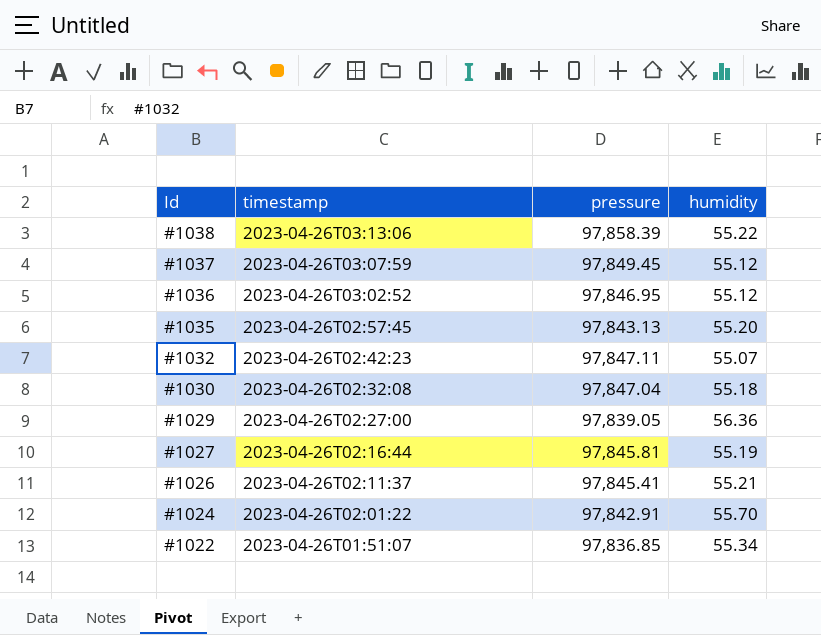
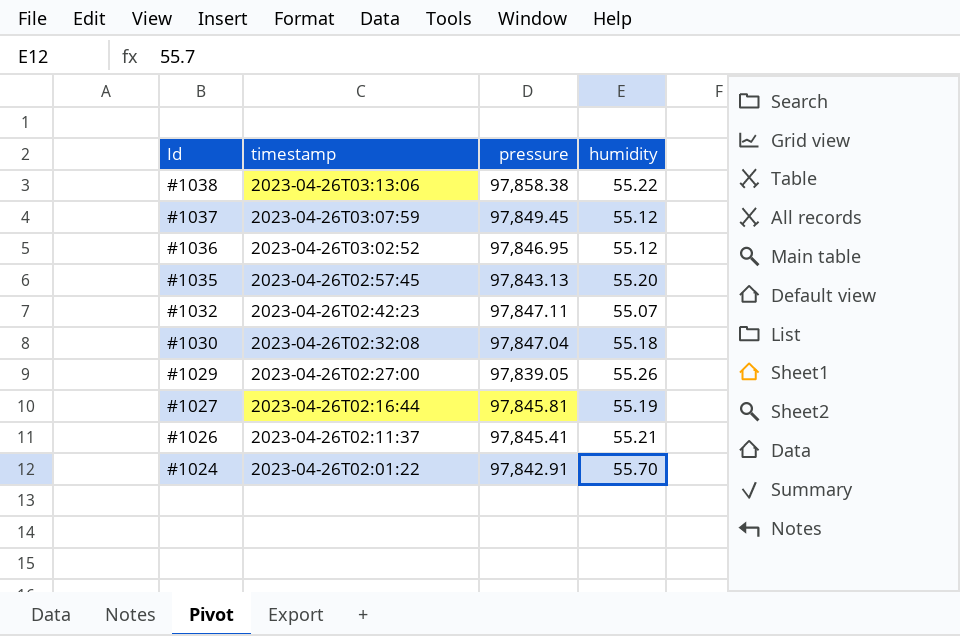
row #1022: 2023-04-26T01:51:07 | 97,836.85 | 55.34 -> none
#1038 | pressure: 97,858.39 -> 97,858.38
#1029 | humidity: 56.36 -> 55.26

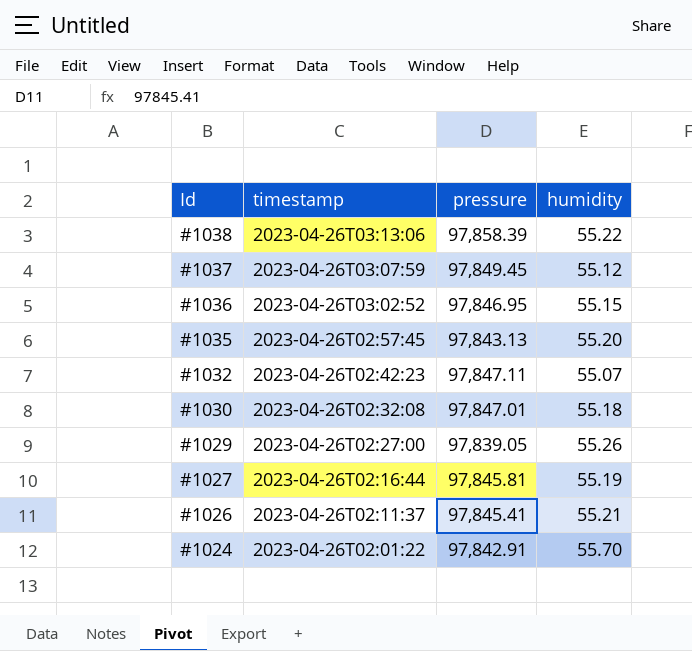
#1038 | pressure: 97,858.38 -> 97,858.39
#1036 | humidity: 55.12 -> 55.15
#1030 | pressure: 97,847.04 -> 97,847.01

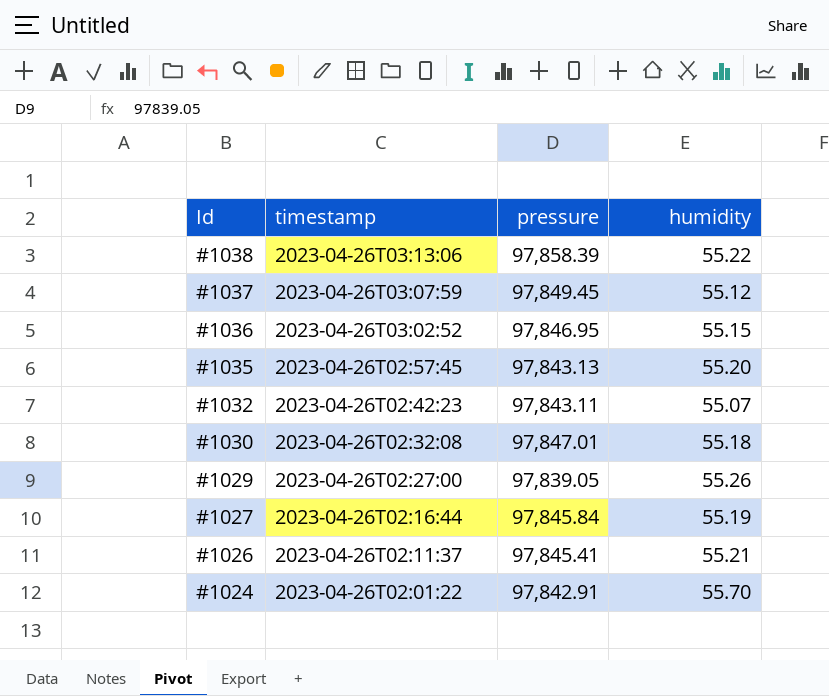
#1032 | pressure: 97,847.11 -> 97,843.11
#1027 | pressure: 97,845.81 -> 97,845.84

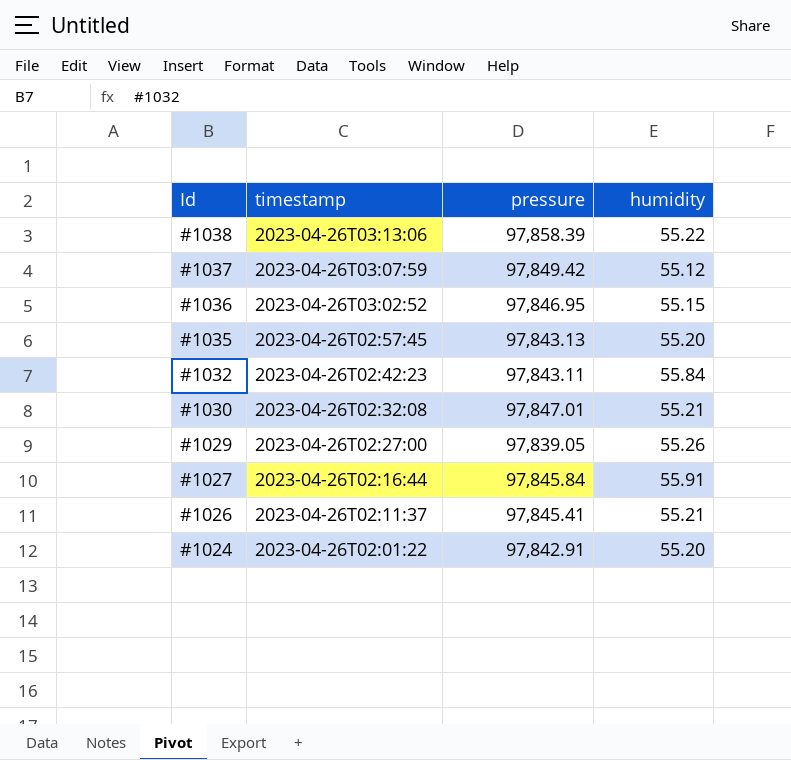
#1037 | pressure: 97,849.45 -> 97,849.42
#1032 | humidity: 55.07 -> 55.84
#1030 | humidity: 55.18 -> 55.21
#1027 | humidity: 55.19 -> 55.91
#1024 | humidity: 55.70 -> 55.20

